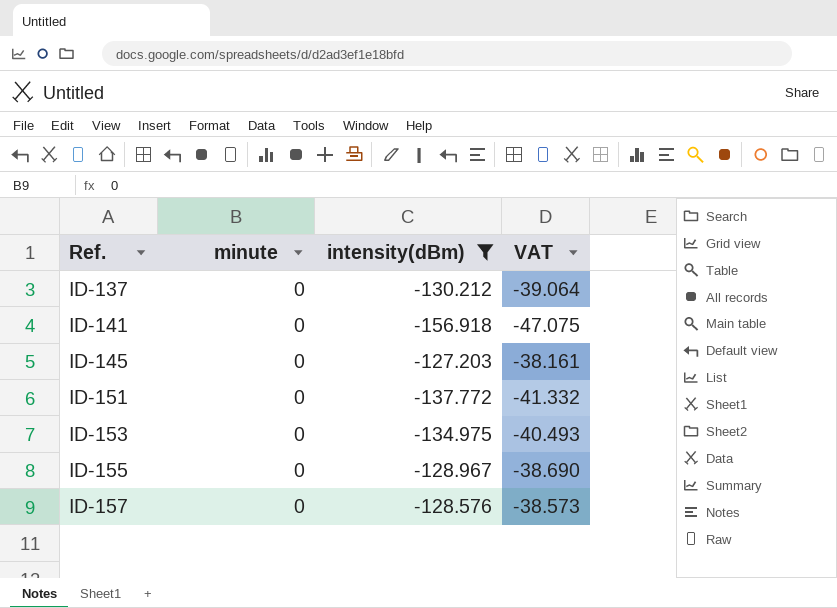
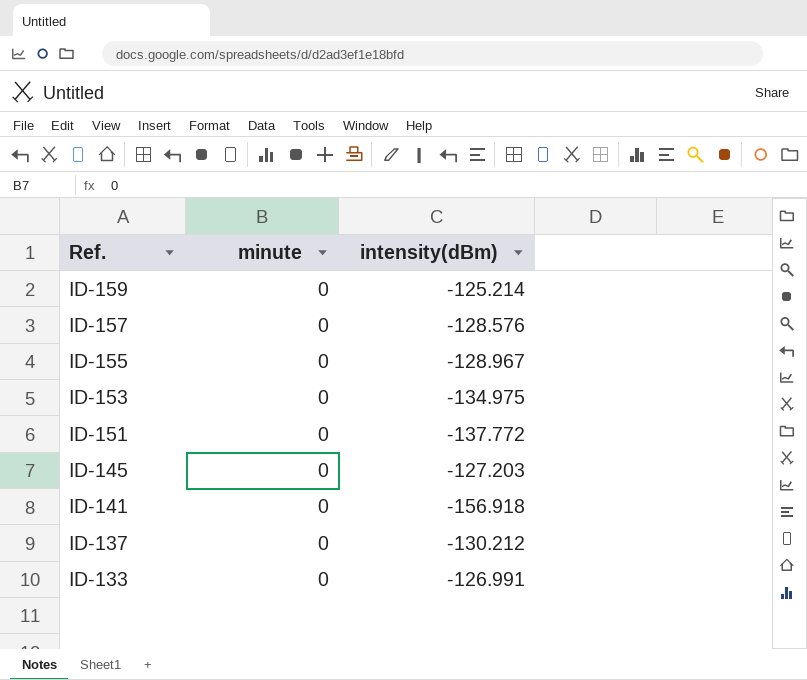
filter: intensity(dBm) <= -127.203 -> none
row order: Ref. ascending -> Ref. descending
column VAT | formula: [intensity(dBm)] * 0.3 -> none

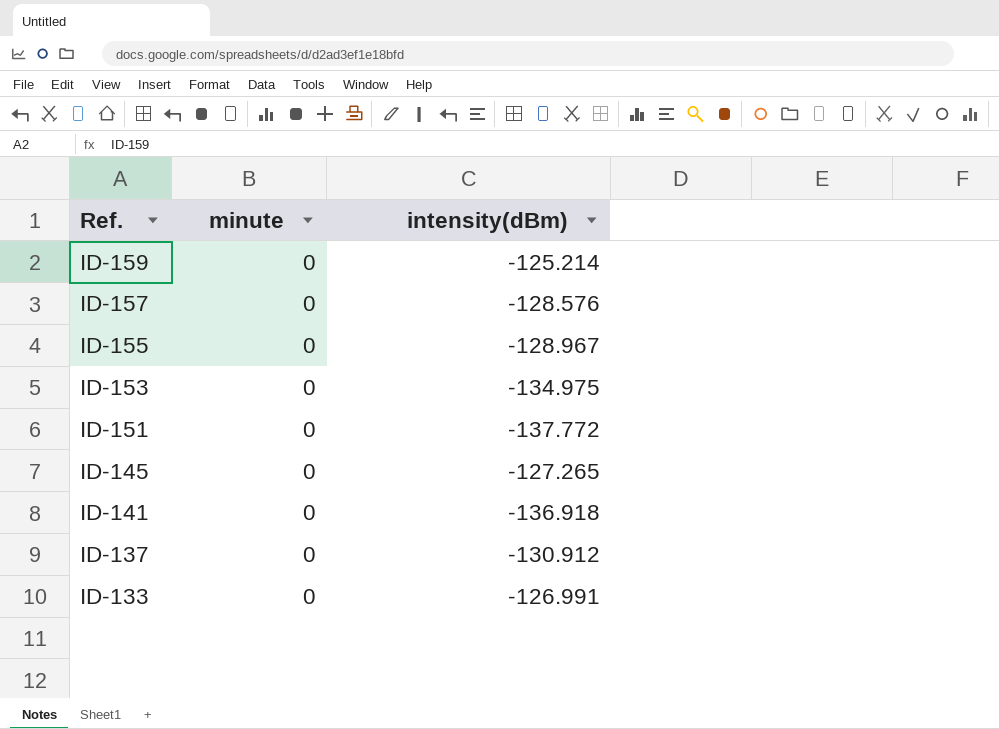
ID-145 | intensity(dBm): -127.203 -> -127.265
ID-141 | intensity(dBm): -156.918 -> -136.918
ID-137 | intensity(dBm): -130.212 -> -130.912

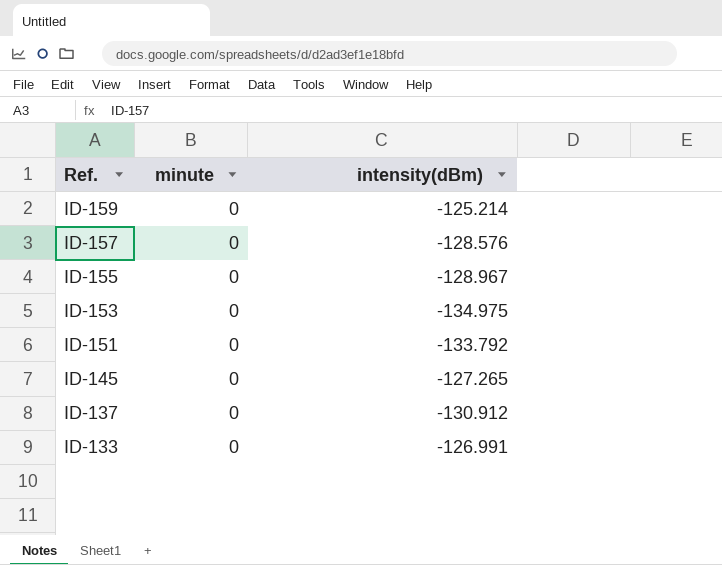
row ID-141: 0 | -136.918 -> none
ID-151 | intensity(dBm): -137.772 -> -133.792

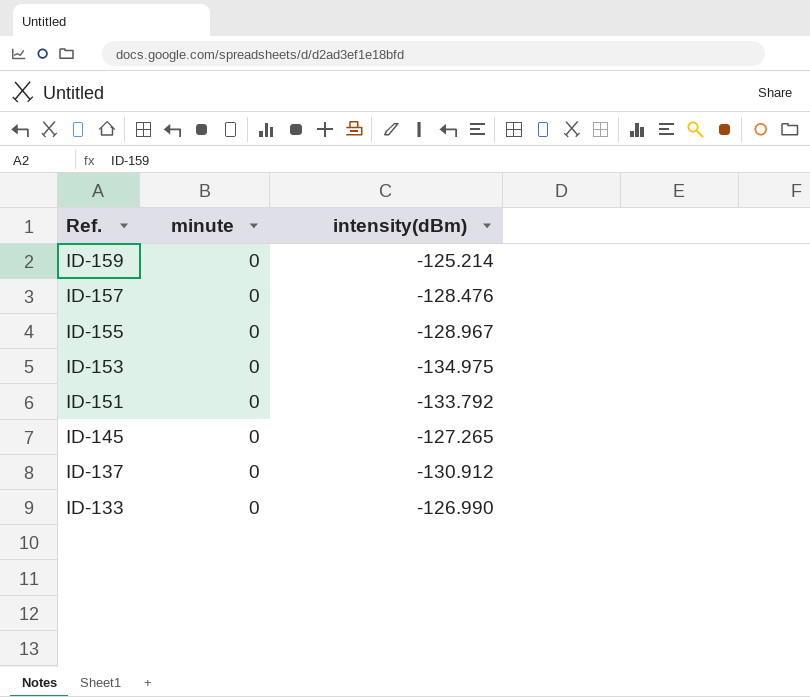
ID-157 | intensity(dBm): -128.576 -> -128.476
ID-133 | intensity(dBm): -126.991 -> -126.990

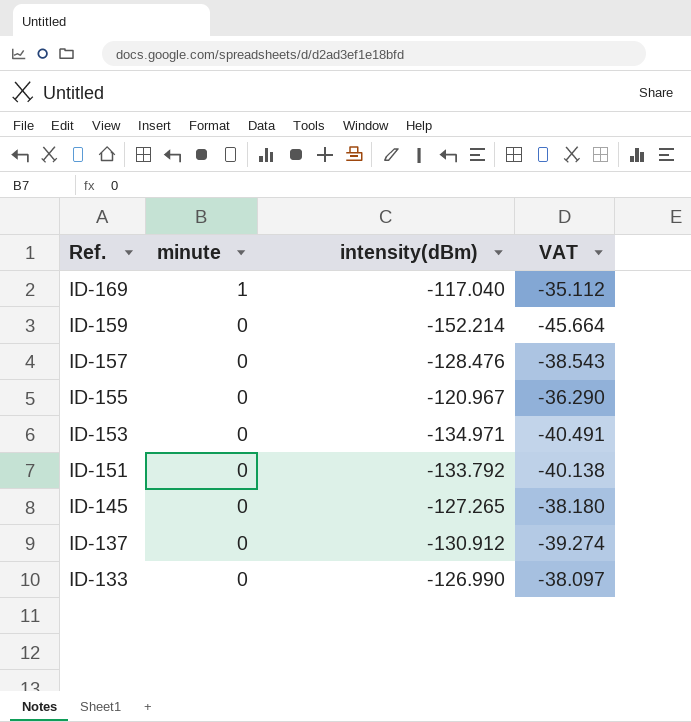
column VAT | formula: none -> [intensity(dBm)] * 0.3
row ID-169: none -> 1 | -117.040 | -35.112
ID-159 | intensity(dBm): -125.214 -> -152.214
ID-155 | intensity(dBm): -128.967 -> -120.967
ID-153 | intensity(dBm): -134.975 -> -134.971

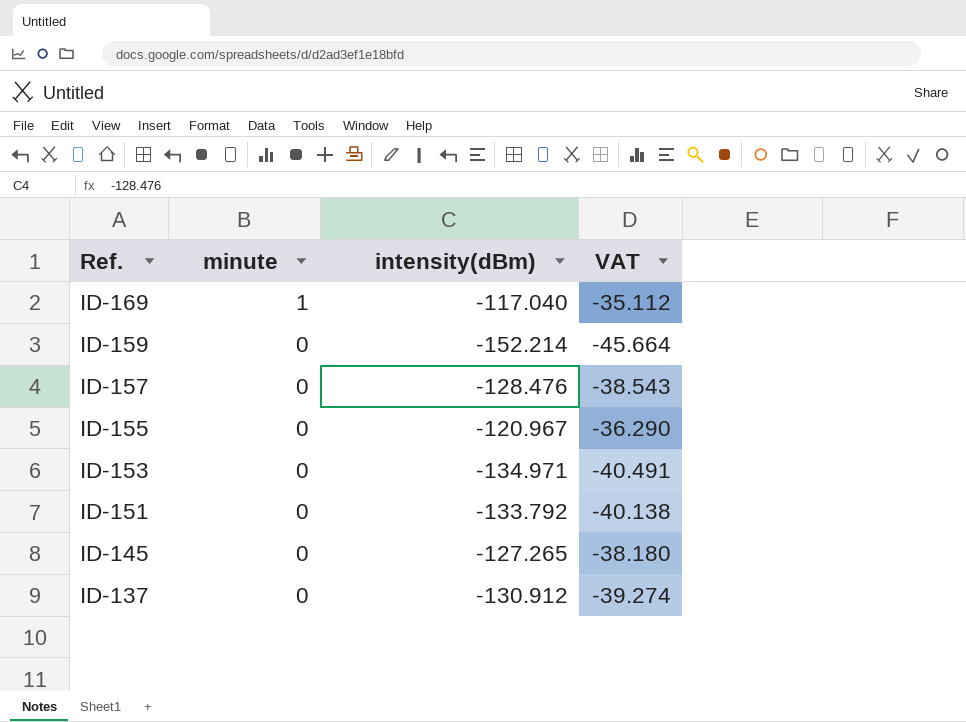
row ID-133: 0 | -126.990 | -38.097 -> none

